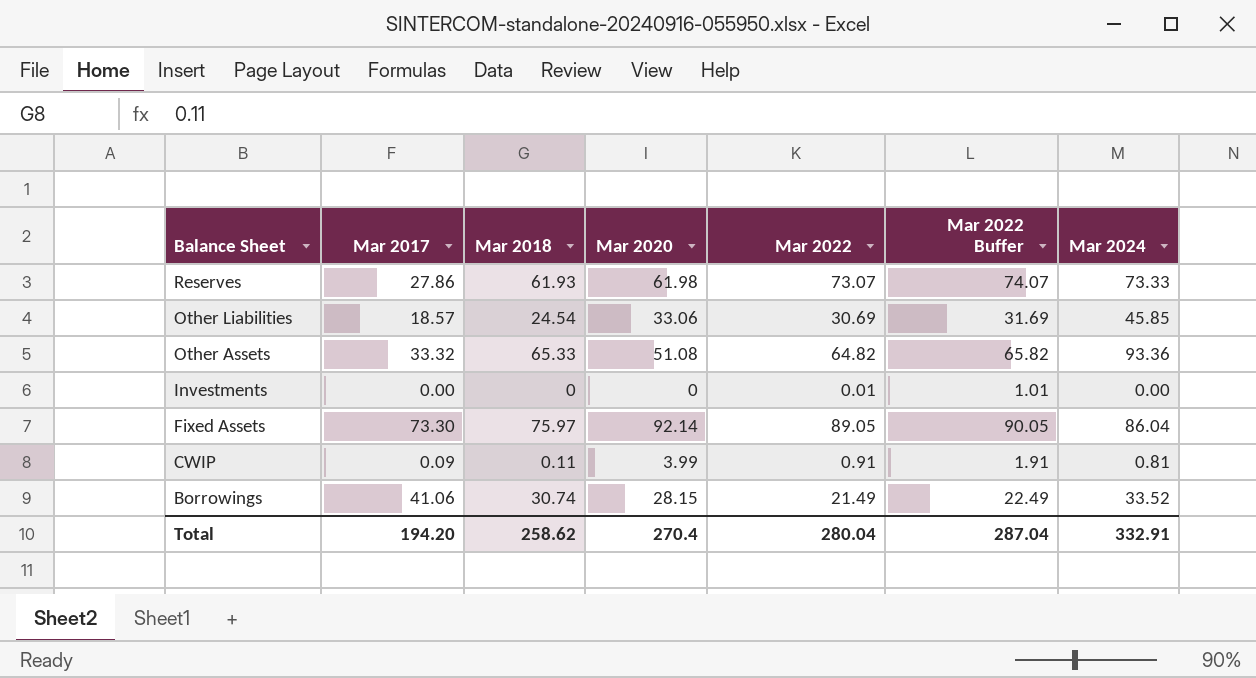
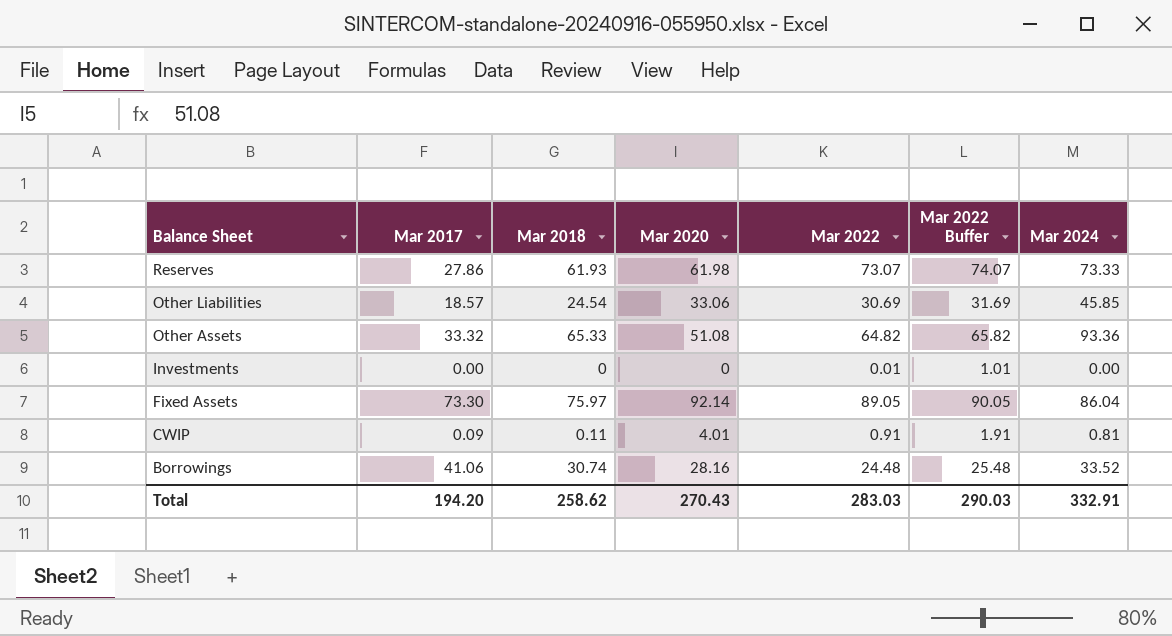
CWIP | Mar 2020: 3.99 -> 4.01
Borrowings | Mar 2020: 28.15 -> 28.16
Borrowings | Mar 2022: 21.49 -> 24.48
Borrowings | Mar 2022 Buffer: 22.49 -> 25.48
Total | Mar 2020: 270.4 -> 270.43
Total | Mar 2022: 280.04 -> 283.03
Total | Mar 2022 Buffer: 287.04 -> 290.03

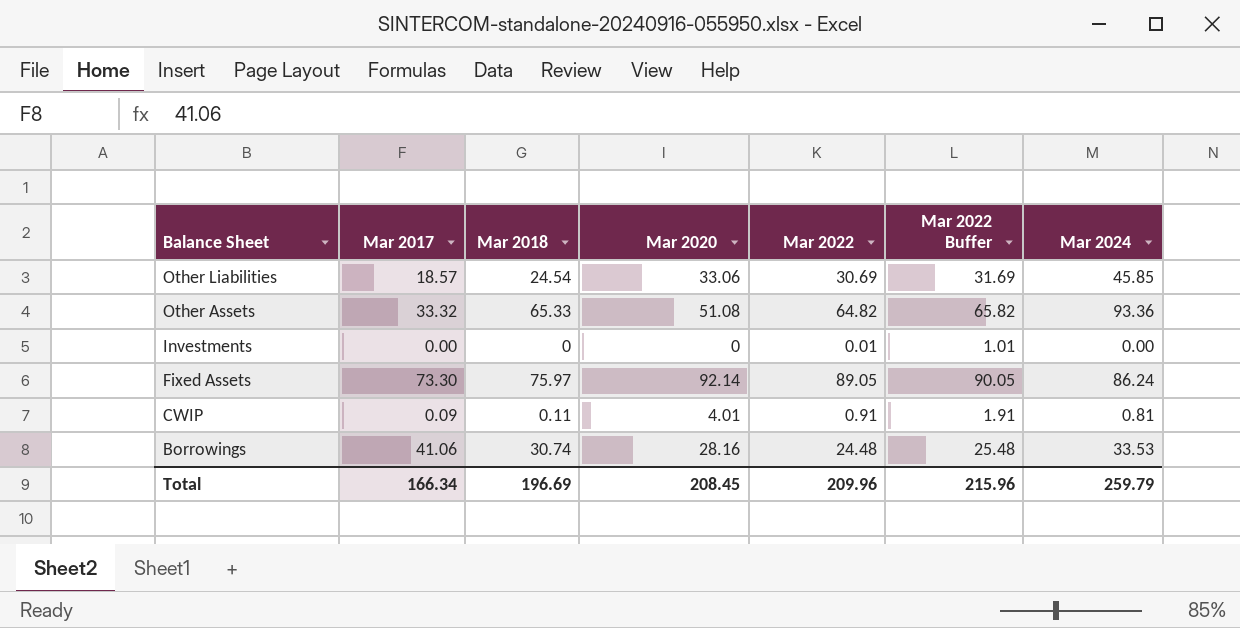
row Reserves: 27.86 | 61.93 | 61.98 | 73.07 | 74.07 | 73.33 -> none
Fixed Assets | Mar 2024: 86.04 -> 86.24
Borrowings | Mar 2024: 33.52 -> 33.53
Total | Mar 2017: 194.20 -> 166.34
Total | Mar 2018: 258.62 -> 196.69
Total | Mar 2020: 270.43 -> 208.45
Total | Mar 2022: 283.03 -> 209.96
Total | Mar 2022 Buffer: 290.03 -> 215.96
Total | Mar 2024: 332.91 -> 259.79

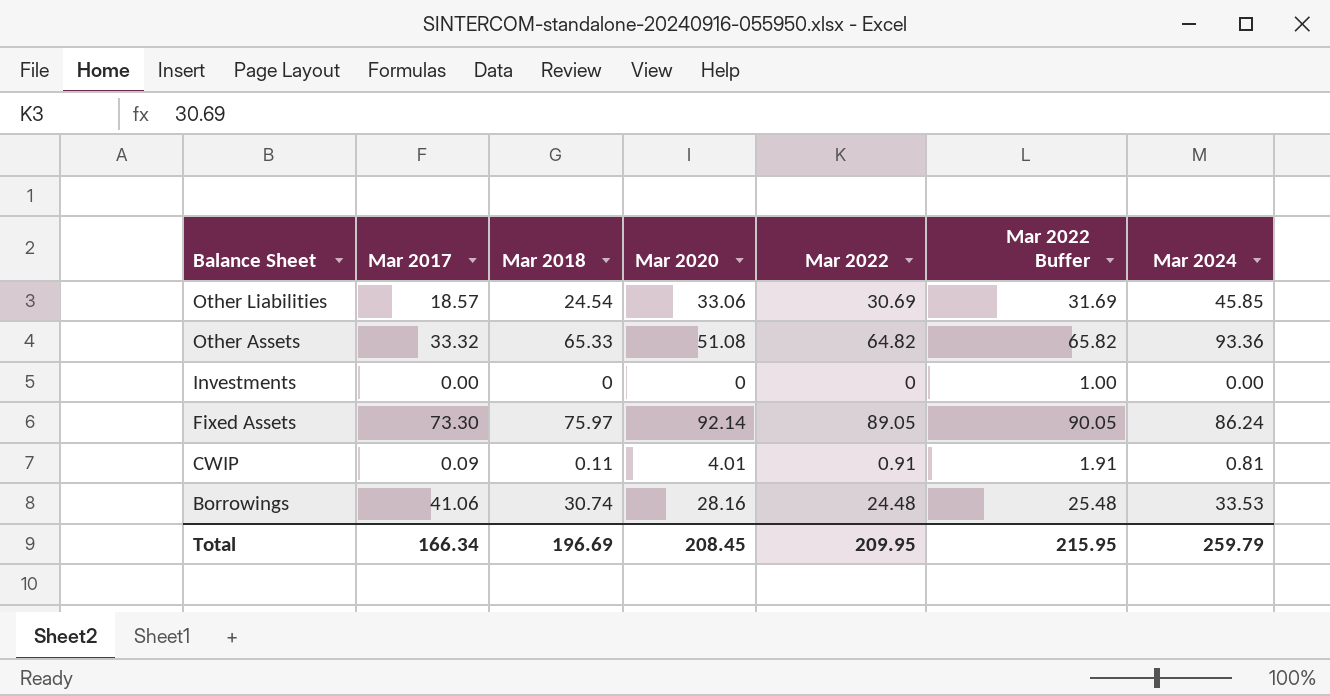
Investments | Mar 2022: 0.01 -> 0
Investments | Mar 2022 Buffer: 1.01 -> 1.00
Total | Mar 2022: 209.96 -> 209.95
Total | Mar 2022 Buffer: 215.96 -> 215.95

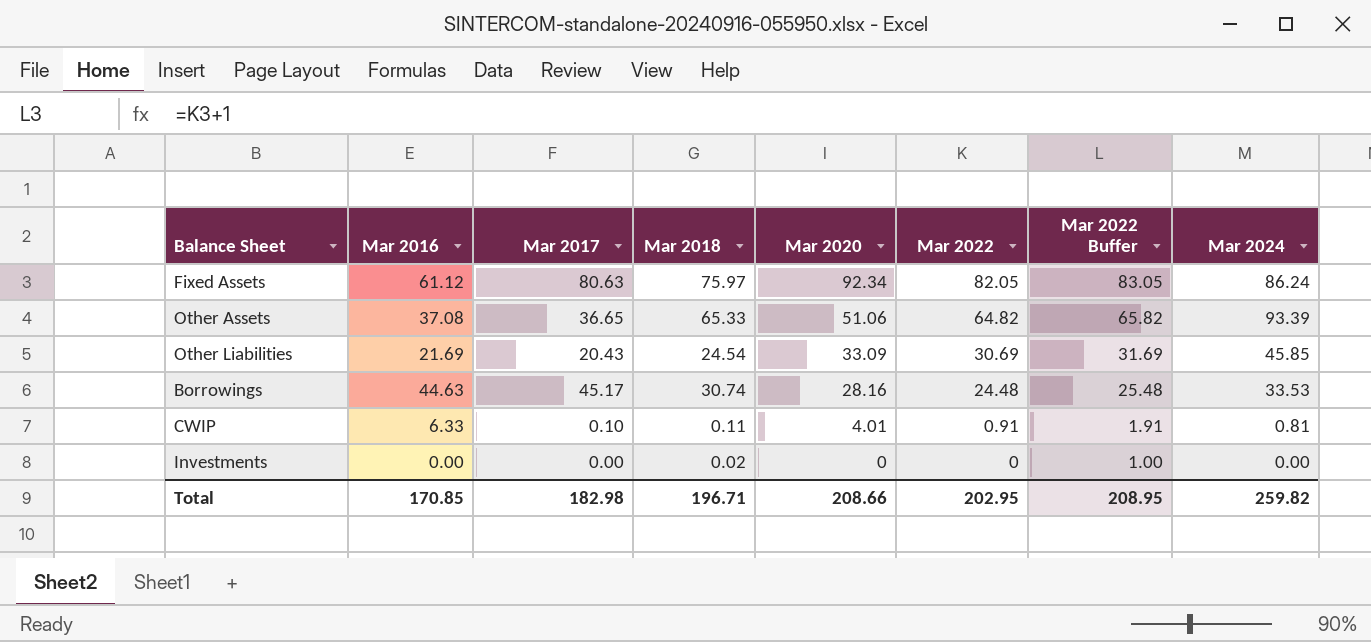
row order: Balance Sheet descending -> Mar 2020 descending
column Mar 2016 | position: none -> 2
Fixed Assets | Mar 2017: 73.30 -> 80.63
Fixed Assets | Mar 2020: 92.14 -> 92.34
Fixed Assets | Mar 2022: 89.05 -> 82.05
Fixed Assets | Mar 2022 Buffer: 90.05 -> 83.05
Other Assets | Mar 2017: 33.32 -> 36.65
Other Assets | Mar 2020: 51.08 -> 51.06
Other Assets | Mar 2024: 93.36 -> 93.39
Other Liabilities | Mar 2017: 18.57 -> 20.43
Other Liabilities | Mar 2020: 33.06 -> 33.09
Borrowings | Mar 2017: 41.06 -> 45.17
CWIP | Mar 2017: 0.09 -> 0.10
Investments | Mar 2018: 0 -> 0.02
Total | Mar 2017: 166.34 -> 182.98
Total | Mar 2018: 196.69 -> 196.71
Total | Mar 2020: 208.45 -> 208.66
Total | Mar 2022: 209.95 -> 202.95
Total | Mar 2022 Buffer: 215.95 -> 208.95
Total | Mar 2024: 259.79 -> 259.82

